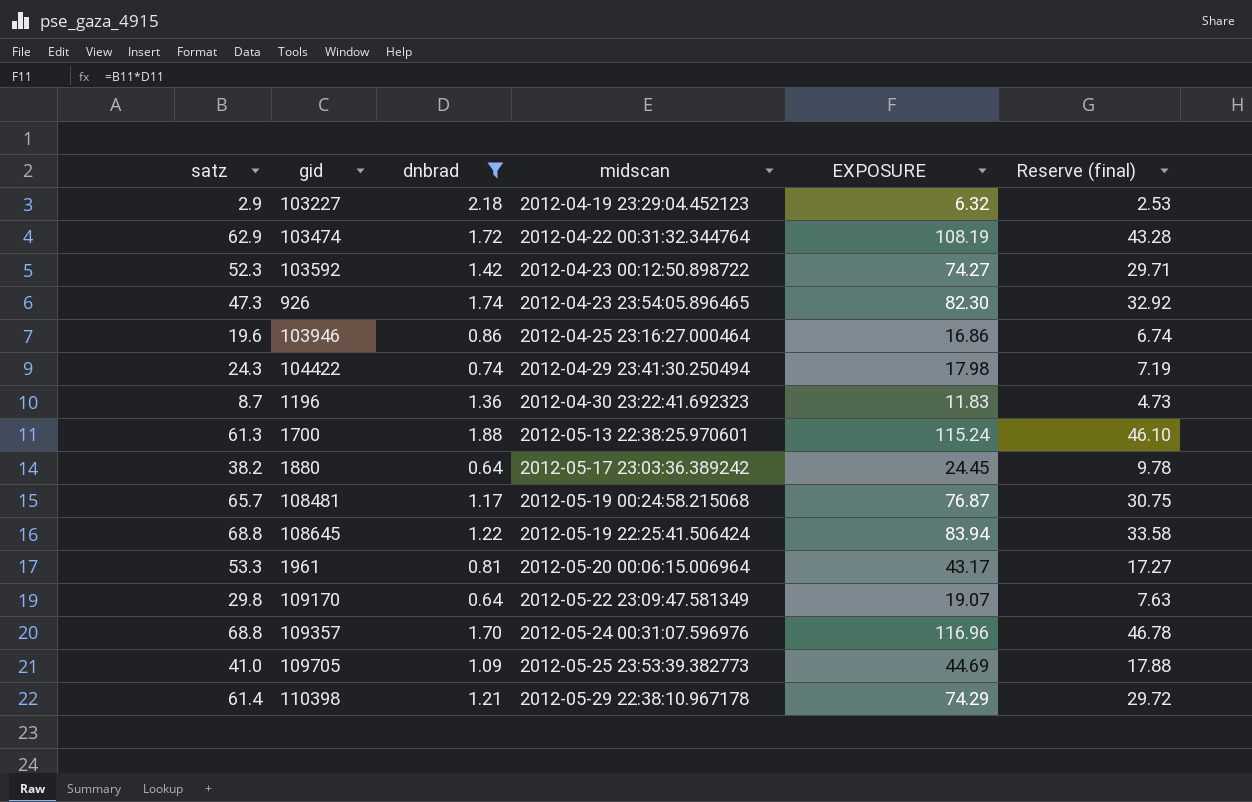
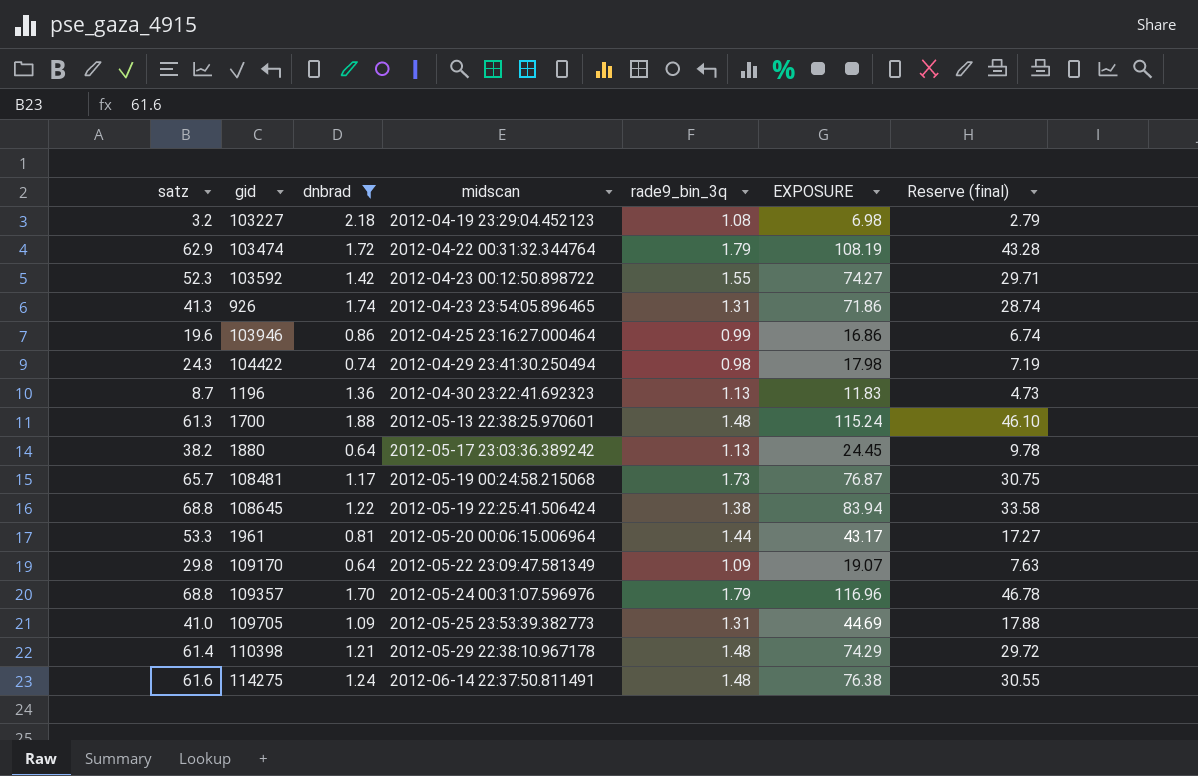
column rade9_bin_3q | position: none -> 5
103227 | satz: 2.9 -> 3.2
103227 | EXPOSURE: 6.32 -> 6.98
103227 | Reserve (final): 2.53 -> 2.79
926 | satz: 47.3 -> 41.3
926 | EXPOSURE: 82.30 -> 71.86
926 | Reserve (final): 32.92 -> 28.74
row 114275: none -> 61.6 | 1.24 | 2012-06-14 22:37:50.811491 | 1.48 | 76.38 | 30.55

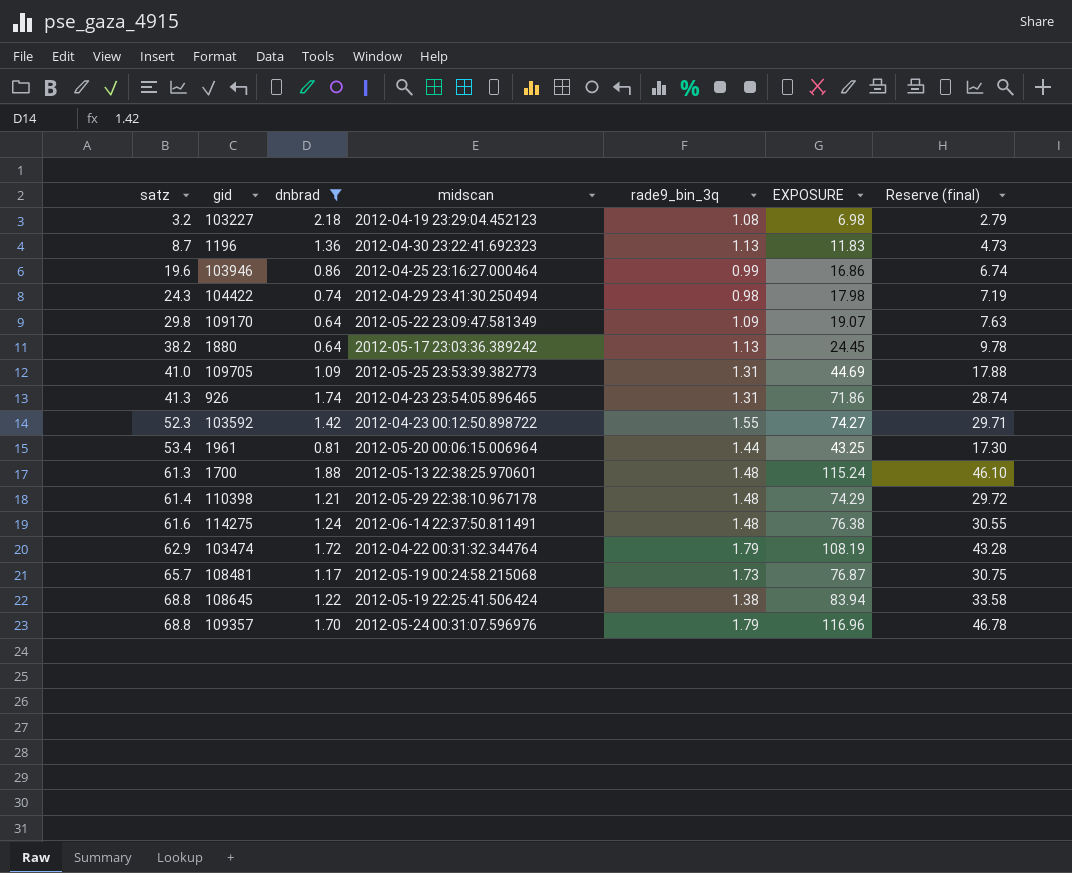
row order: midscan ascending -> satz ascending
1961 | satz: 53.3 -> 53.4
1961 | EXPOSURE: 43.17 -> 43.25
1961 | Reserve (final): 17.27 -> 17.30

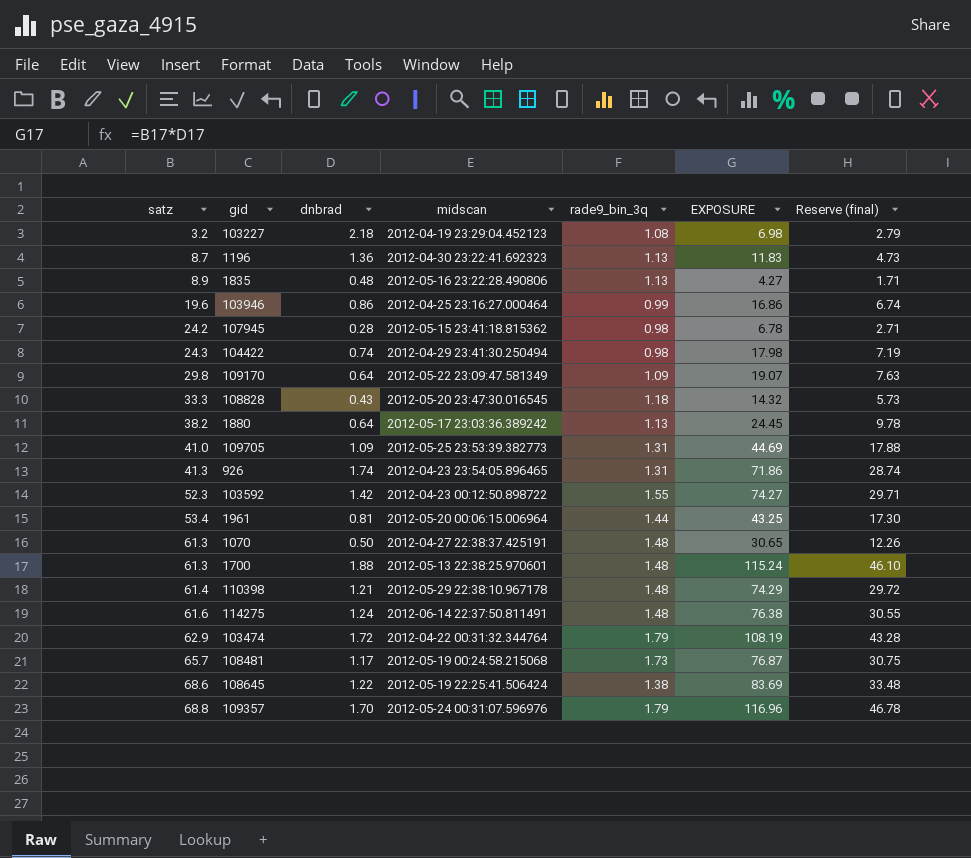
filter: dnbrad >= 0.64 -> none
108645 | satz: 68.8 -> 68.6
108645 | EXPOSURE: 83.94 -> 83.69
108645 | Reserve (final): 33.58 -> 33.48

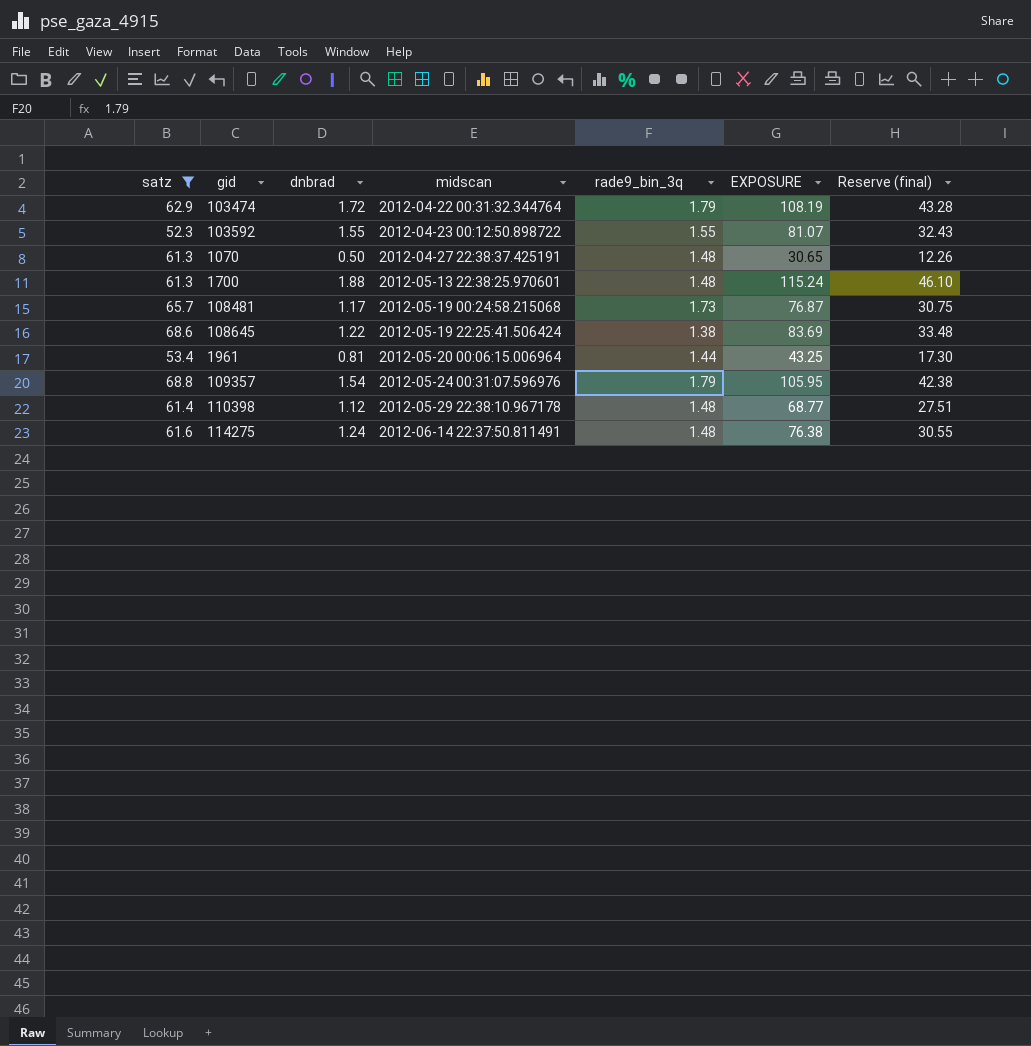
filter: none -> satz >= 52.3
row order: satz ascending -> midscan ascending
103592 | dnbrad: 1.42 -> 1.55
103592 | EXPOSURE: 74.27 -> 81.07
103592 | Reserve (final): 29.71 -> 32.43
109357 | dnbrad: 1.70 -> 1.54
109357 | EXPOSURE: 116.96 -> 105.95
109357 | Reserve (final): 46.78 -> 42.38
110398 | dnbrad: 1.21 -> 1.12
110398 | EXPOSURE: 74.29 -> 68.77
110398 | Reserve (final): 29.72 -> 27.51

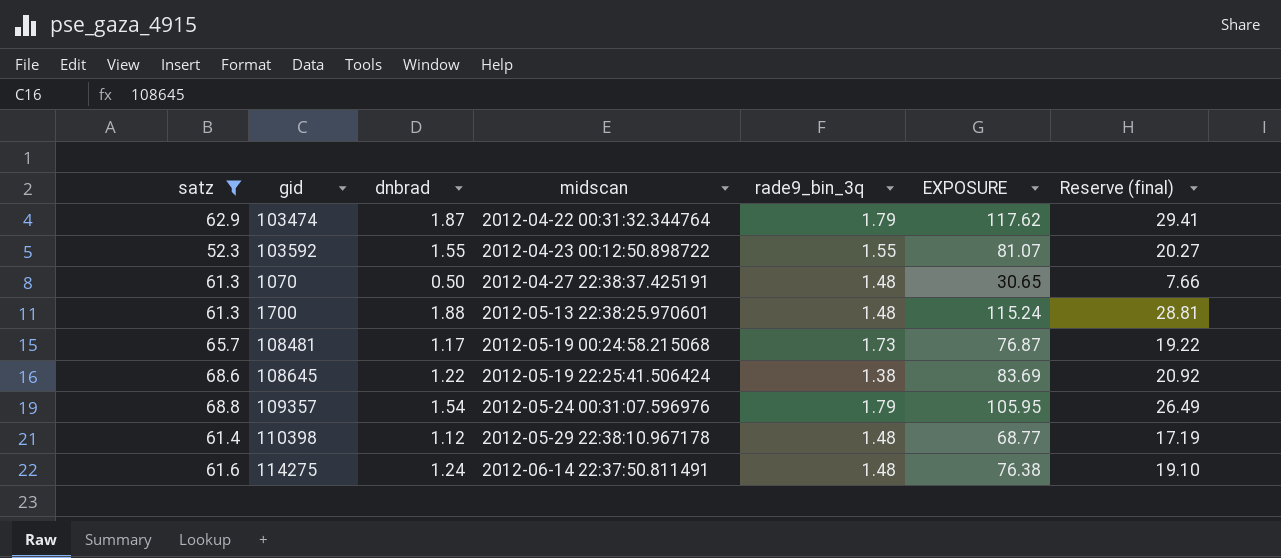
column Reserve (final) | formula: [EXPOSURE] * 0.4 -> [EXPOSURE] * 0.25
row 1961: 53.4 | 0.81 | 2012-05-20 00:06:15.006964 | 1.44 | 43.25 | 17.30 -> none
103474 | dnbrad: 1.72 -> 1.87
103474 | EXPOSURE: 108.19 -> 117.62

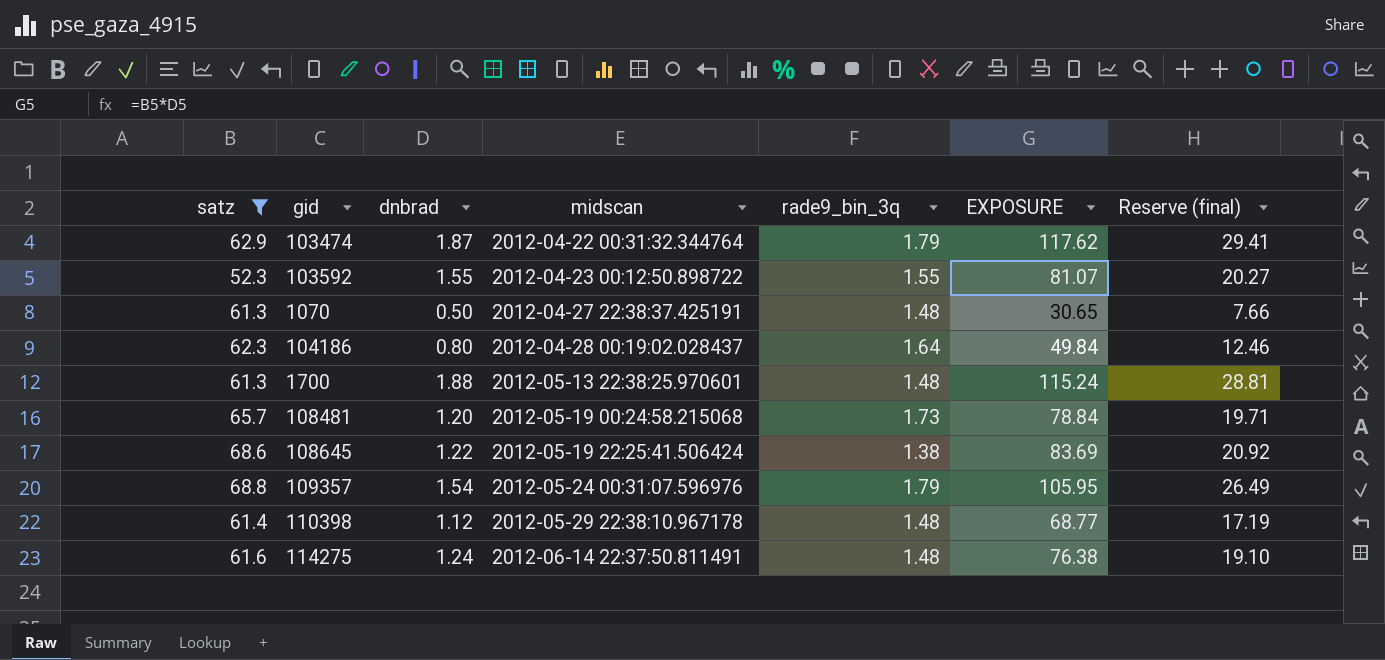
row 104186: none -> 62.3 | 0.80 | 2012-04-28 00:19:02.028437 | 1.64 | 49.84 | 12.46
108481 | dnbrad: 1.17 -> 1.20
108481 | EXPOSURE: 76.87 -> 78.84
108481 | Reserve (final): 19.22 -> 19.71

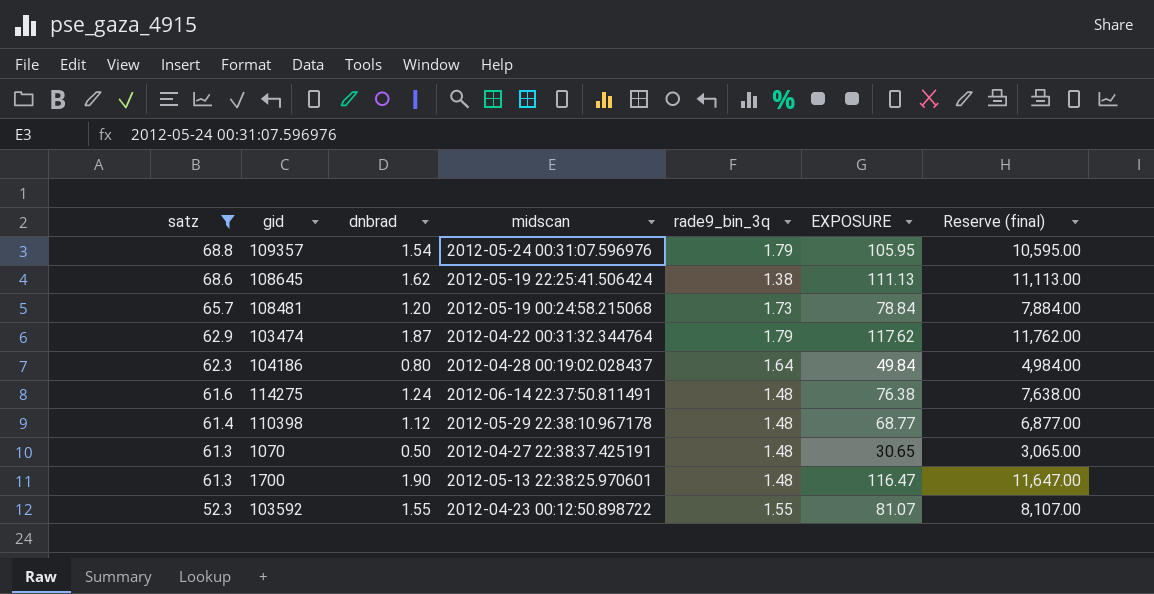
row order: midscan ascending -> satz descending
column Reserve (final) | formula: [EXPOSURE] * 0.25 -> [EXPOSURE] * 100
108645 | dnbrad: 1.22 -> 1.62
108645 | EXPOSURE: 83.69 -> 111.13
1700 | dnbrad: 1.88 -> 1.90
1700 | EXPOSURE: 115.24 -> 116.47

